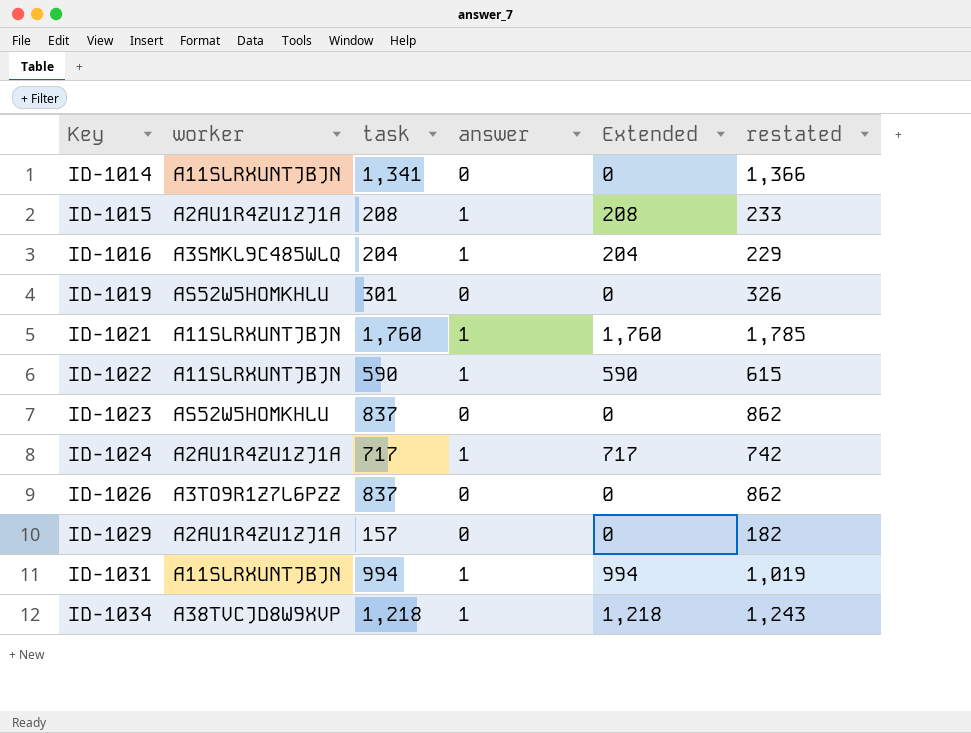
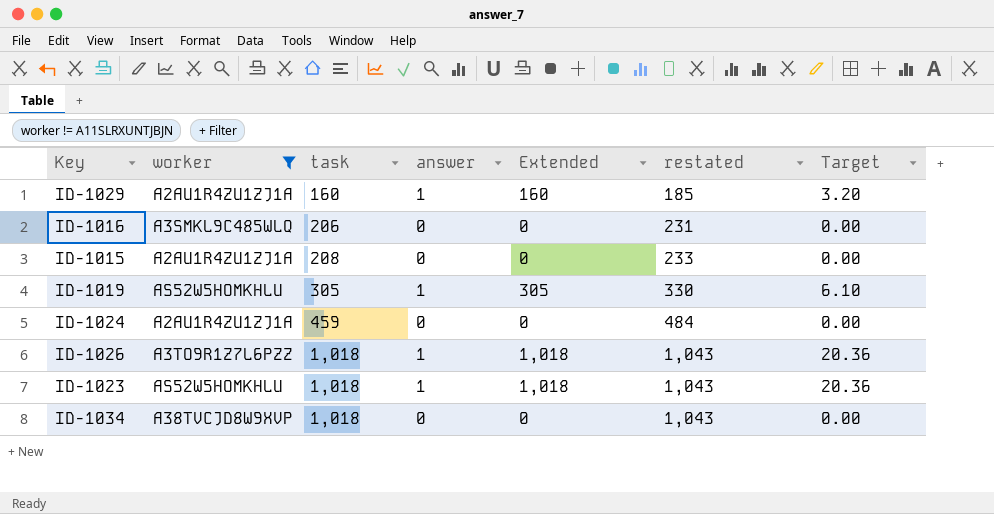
filter: none -> worker != A11SLRXUNTJBJN
row order: Key ascending -> task ascending
column Target | formula: none -> [Extended] * 0.02
ID-1029 | task: 157 -> 160
ID-1029 | answer: 0 -> 1
ID-1029 | Extended: 0 -> 160
ID-1029 | restated: 182 -> 185
ID-1016 | task: 204 -> 206
ID-1016 | answer: 1 -> 0
ID-1016 | Extended: 204 -> 0
ID-1016 | restated: 229 -> 231
ID-1015 | answer: 1 -> 0
ID-1015 | Extended: 208 -> 0
ID-1019 | task: 301 -> 305
ID-1019 | answer: 0 -> 1
ID-1019 | Extended: 0 -> 305
ID-1019 | restated: 326 -> 330
ID-1024 | task: 717 -> 459
ID-1024 | answer: 1 -> 0
ID-1024 | Extended: 717 -> 0
ID-1024 | restated: 742 -> 484
ID-1026 | task: 837 -> 1,018
ID-1026 | answer: 0 -> 1
ID-1026 | Extended: 0 -> 1,018
ID-1026 | restated: 862 -> 1,043
ID-1023 | task: 837 -> 1,018
ID-1023 | answer: 0 -> 1
ID-1023 | Extended: 0 -> 1,018
ID-1023 | restated: 862 -> 1,043
ID-1034 | task: 1,218 -> 1,018
ID-1034 | answer: 1 -> 0
ID-1034 | Extended: 1,218 -> 0
ID-1034 | restated: 1,243 -> 1,043

